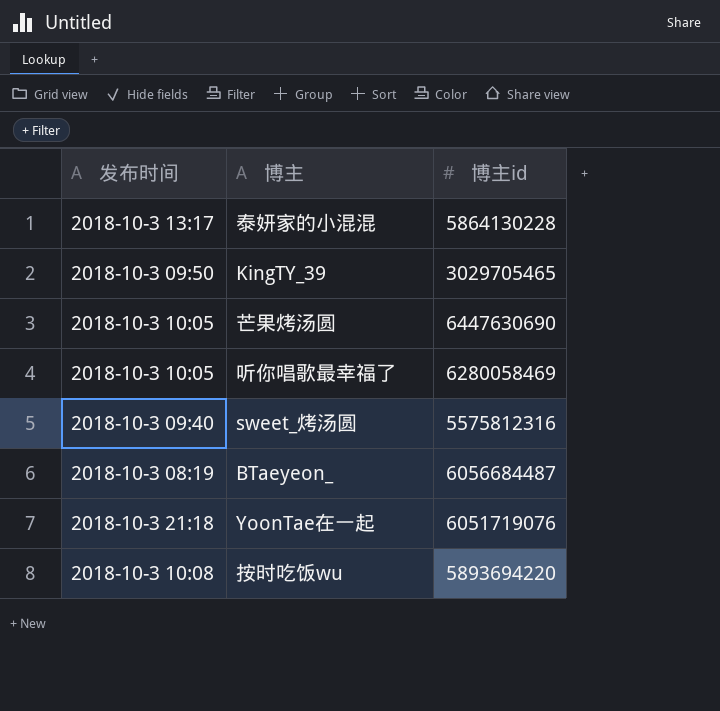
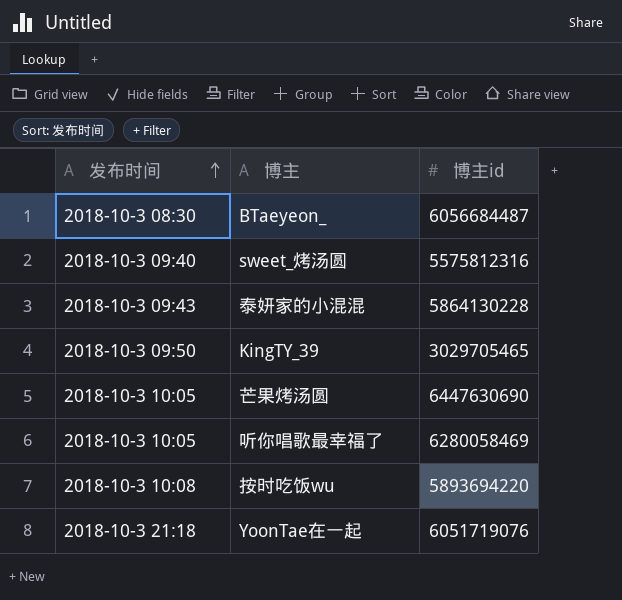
row order: none -> 发布时间 ascending
BTaeyeon_ | 发布时间: 2018-10-3 08:19 -> 2018-10-3 08:30
泰妍家的小混混 | 发布时间: 2018-10-3 13:17 -> 2018-10-3 09:43

